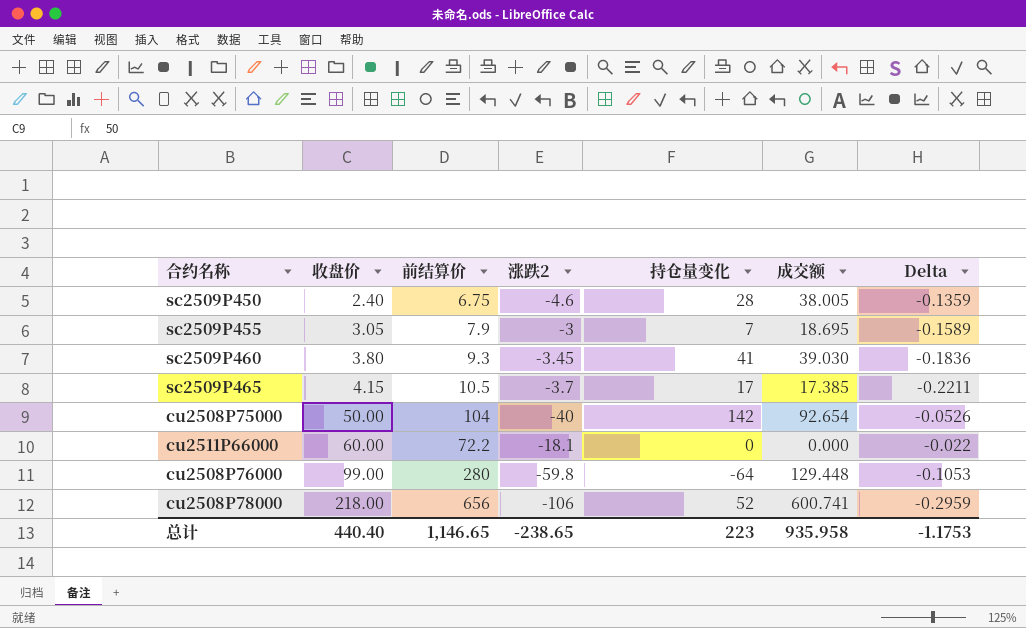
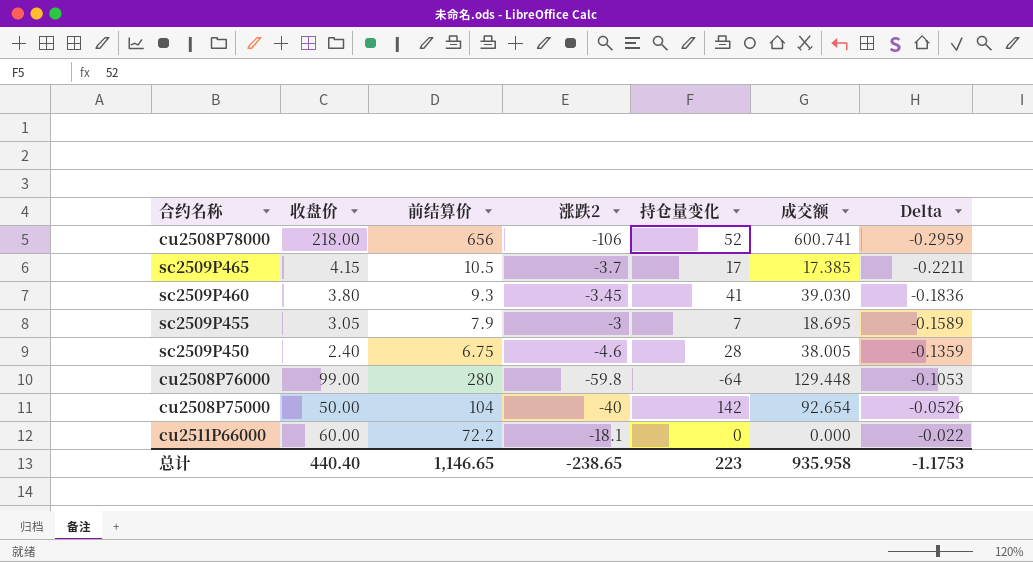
row order: 收盘价 ascending -> Delta ascending

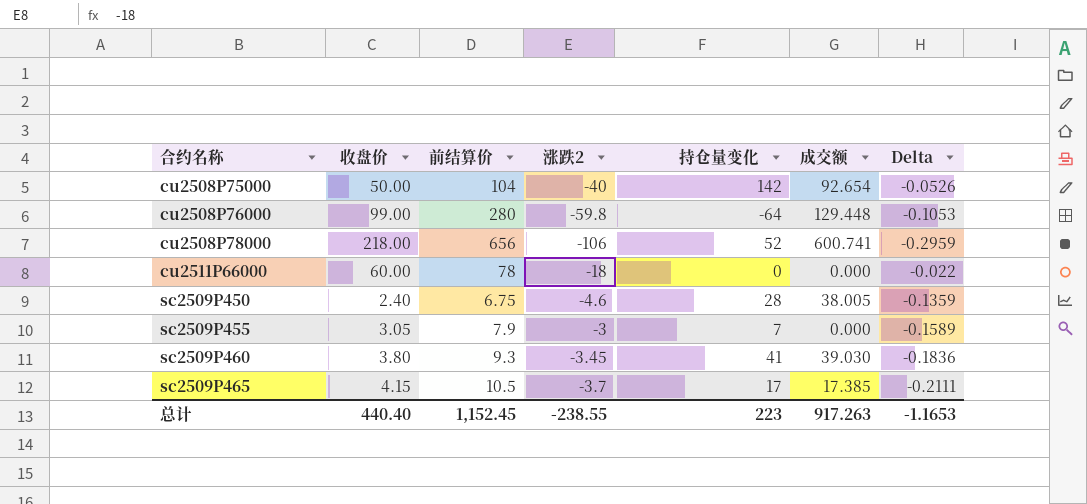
row order: Delta ascending -> 合约名称 ascending
cu2511P66000 | 前结算价: 72.2 -> 78
cu2511P66000 | 涨跌2: -18.1 -> -18
sc2509P455 | 成交额: 18.695 -> 0.000
sc2509P465 | Delta: -0.2211 -> -0.2111
总计 | 前结算价: 1,146.65 -> 1,152.45
总计 | 涨跌2: -238.65 -> -238.55
总计 | 成交额: 935.958 -> 917.263
总计 | Delta: -1.1753 -> -1.1653

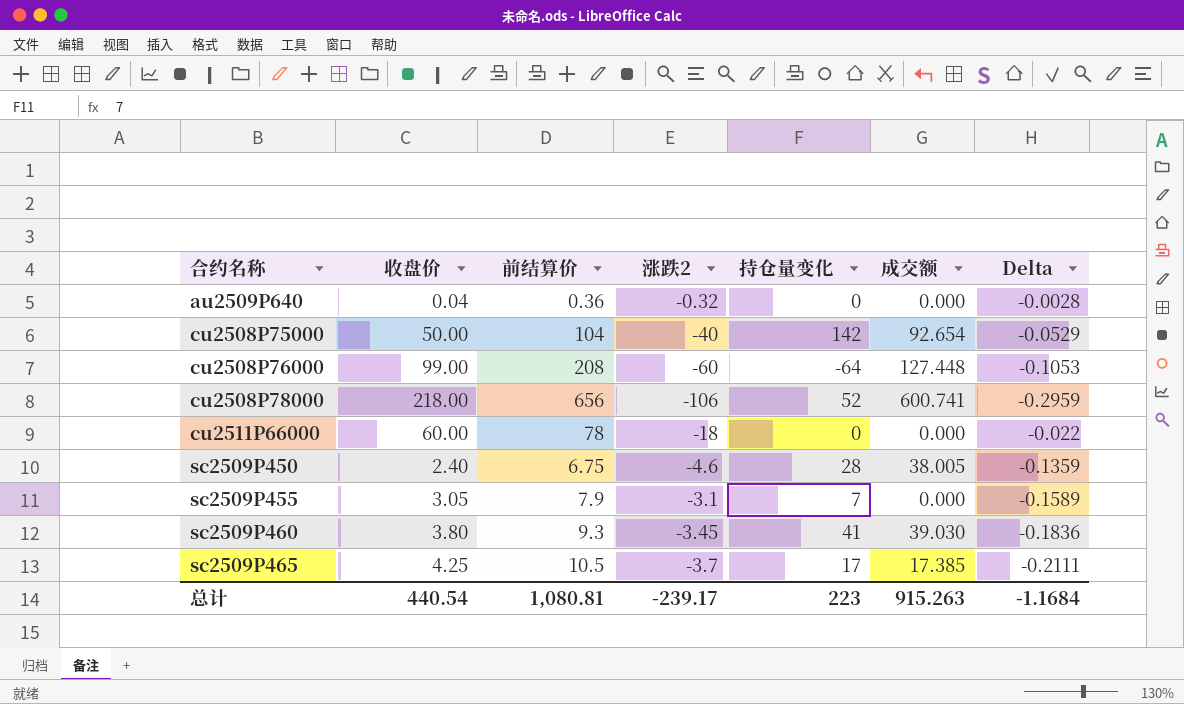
row au2509P640: none -> 0.04 | 0.36 | -0.32 | 0 | 0.000 | -0.0028
cu2508P75000 | Delta: -0.0526 -> -0.0529
cu2508P76000 | 前结算价: 280 -> 208
cu2508P76000 | 涨跌2: -59.8 -> -60
cu2508P76000 | 成交额: 129.448 -> 127.448
sc2509P455 | 涨跌2: -3 -> -3.1
sc2509P465 | 收盘价: 4.15 -> 4.25
总计 | 收盘价: 440.40 -> 440.54
总计 | 前结算价: 1,152.45 -> 1,080.81
总计 | 涨跌2: -238.55 -> -239.17
总计 | 成交额: 917.263 -> 915.263
总计 | Delta: -1.1653 -> -1.1684

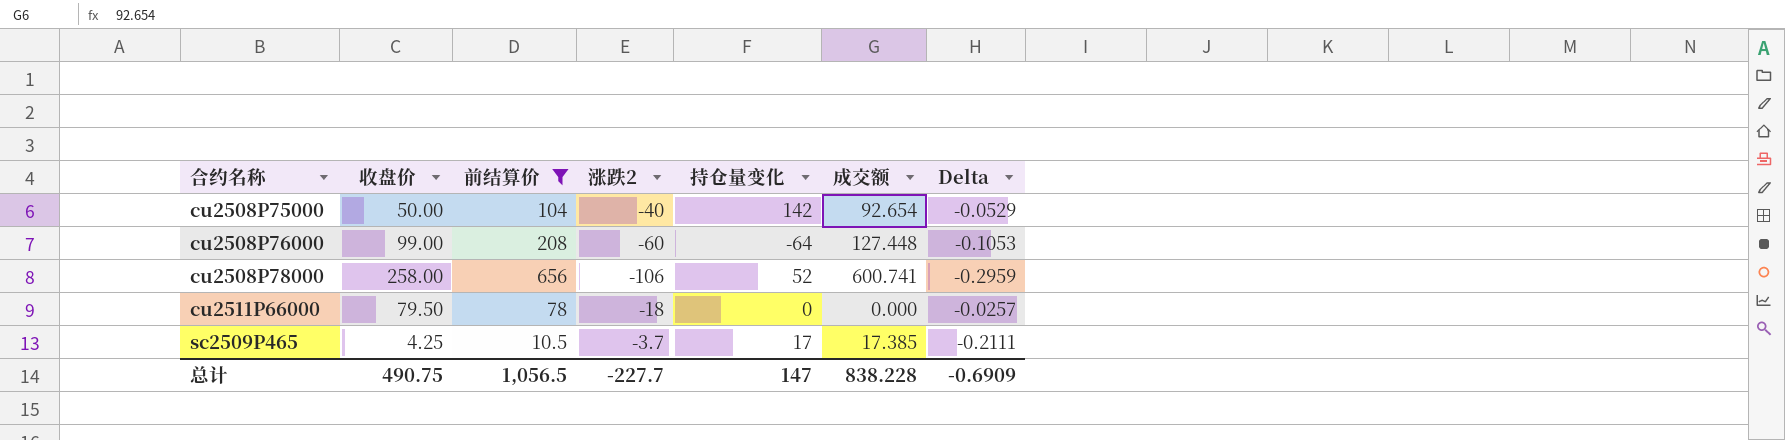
filter: none -> 前结算价 >= 10.5
cu2508P78000 | 收盘价: 218.00 -> 258.00
cu2511P66000 | 收盘价: 60.00 -> 79.50
cu2511P66000 | Delta: -0.022 -> -0.0257
总计 | 收盘价: 440.54 -> 490.75
总计 | 前结算价: 1,080.81 -> 1,056.5
总计 | 涨跌2: -239.17 -> -227.7
总计 | 持仓量变化: 223 -> 147
总计 | 成交额: 915.263 -> 838.228
总计 | Delta: -1.1684 -> -0.6909

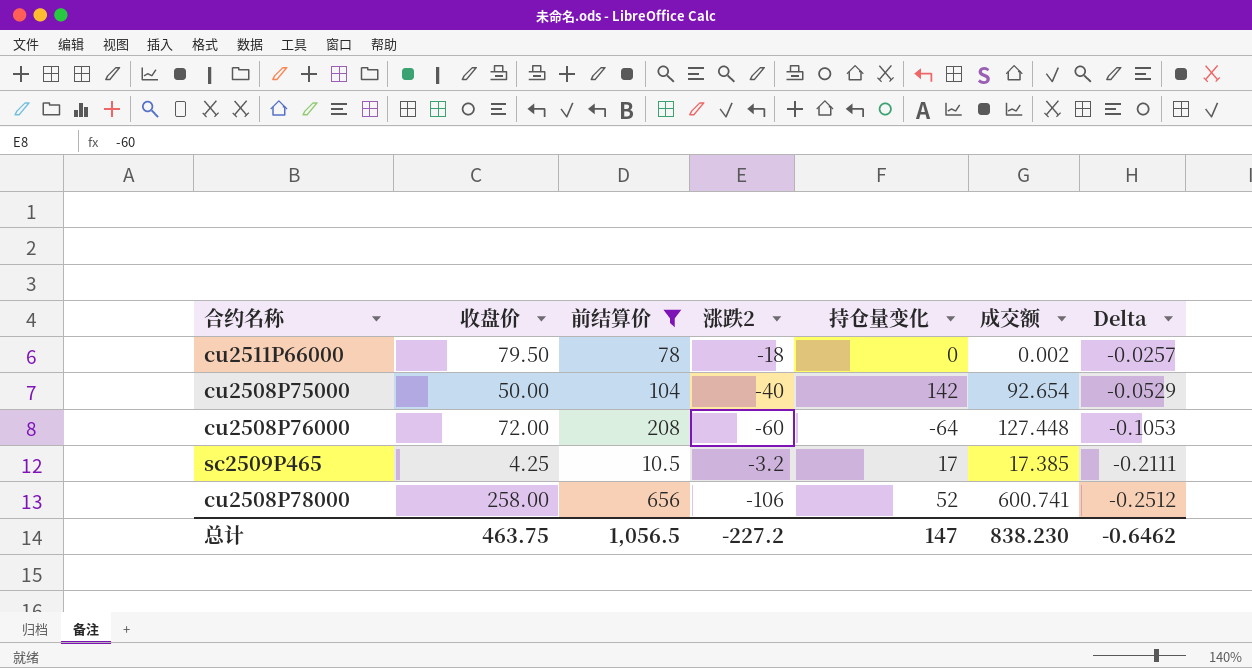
row order: 合约名称 ascending -> Delta descending
cu2511P66000 | 成交额: 0.000 -> 0.002
cu2508P76000 | 收盘价: 99.00 -> 72.00
sc2509P465 | 涨跌2: -3.7 -> -3.2
cu2508P78000 | Delta: -0.2959 -> -0.2512
总计 | 收盘价: 490.75 -> 463.75
总计 | 涨跌2: -227.7 -> -227.2
总计 | 成交额: 838.228 -> 838.230
总计 | Delta: -0.6909 -> -0.6462

